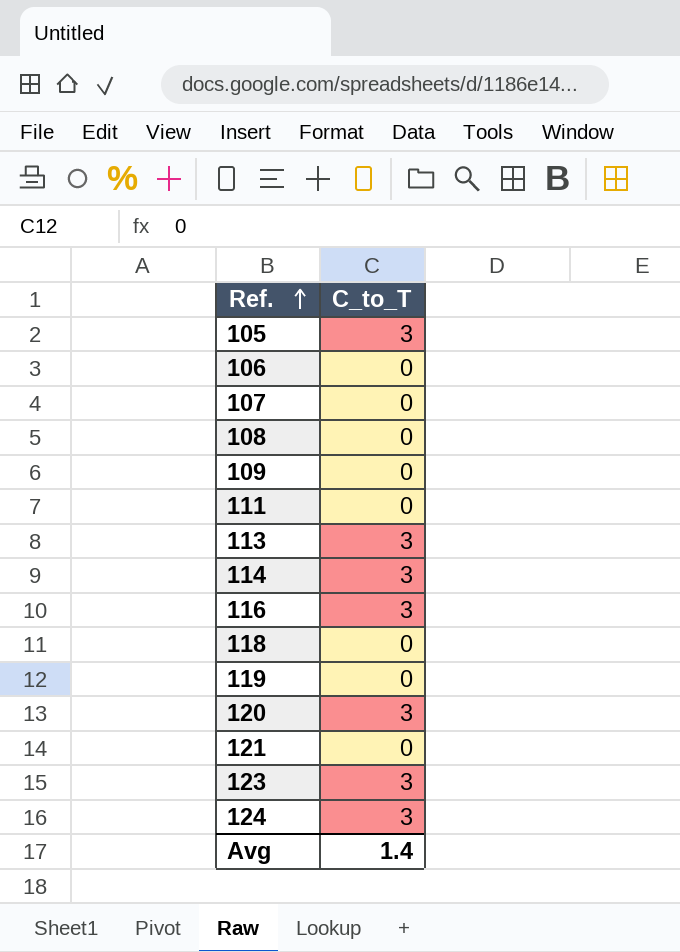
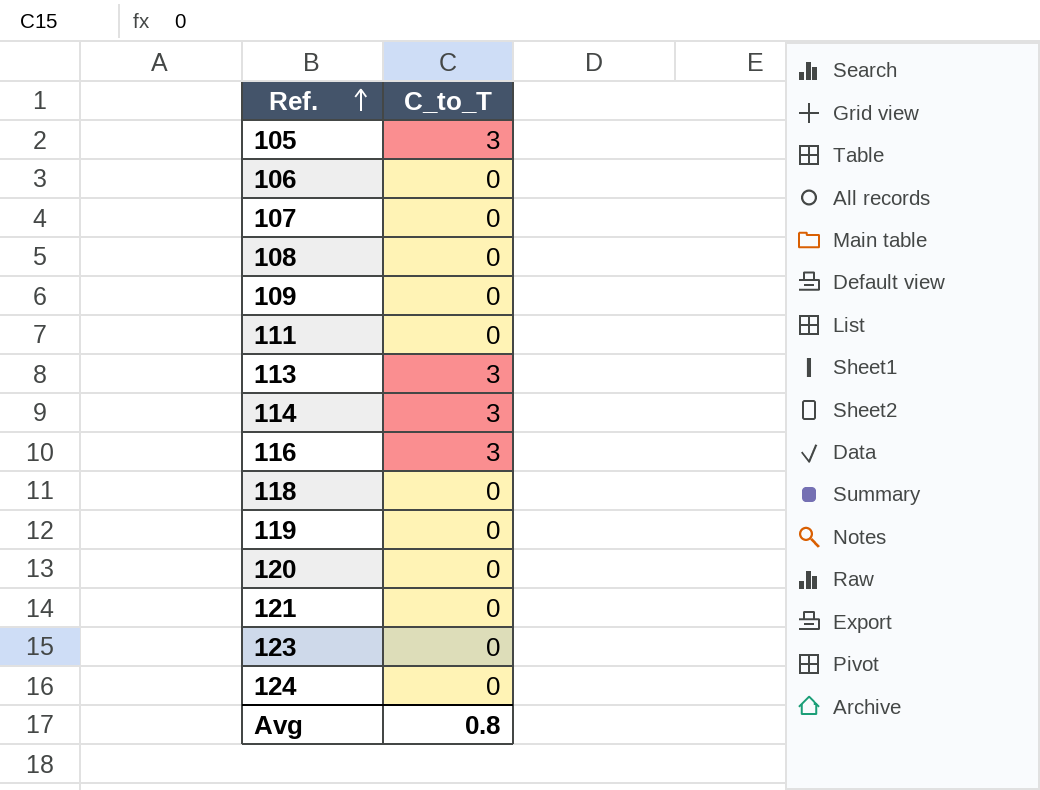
120 | C_to_T: 3 -> 0
123 | C_to_T: 3 -> 0
124 | C_to_T: 3 -> 0
Avg | C_to_T: 1.4 -> 0.8

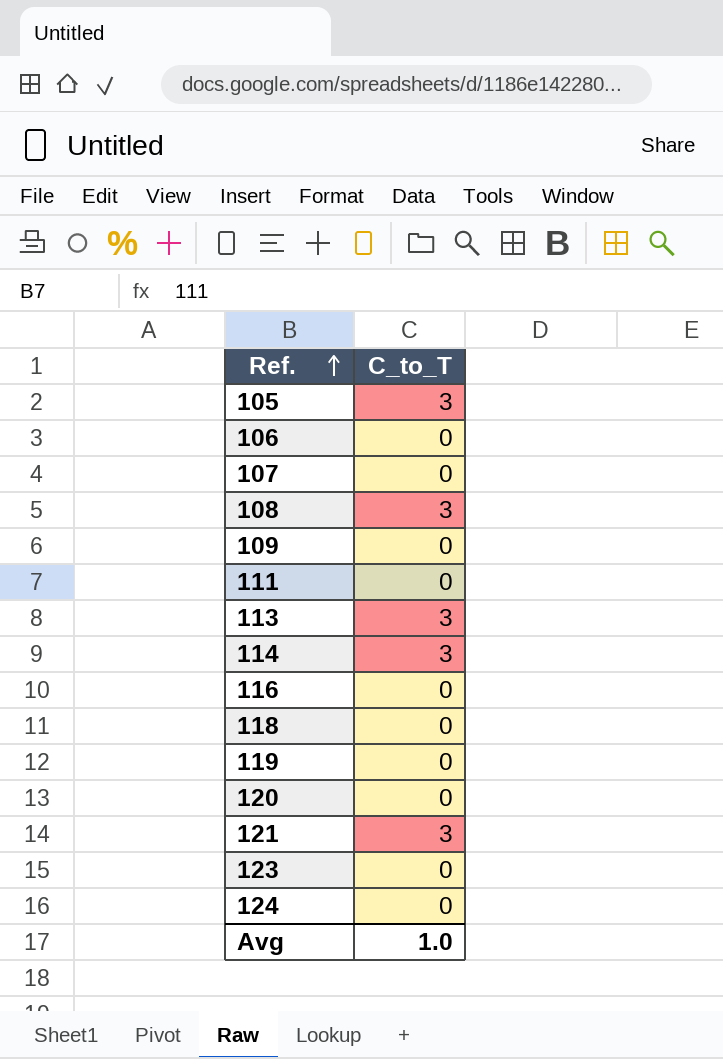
108 | C_to_T: 0 -> 3
116 | C_to_T: 3 -> 0
121 | C_to_T: 0 -> 3
Avg | C_to_T: 0.8 -> 1.0

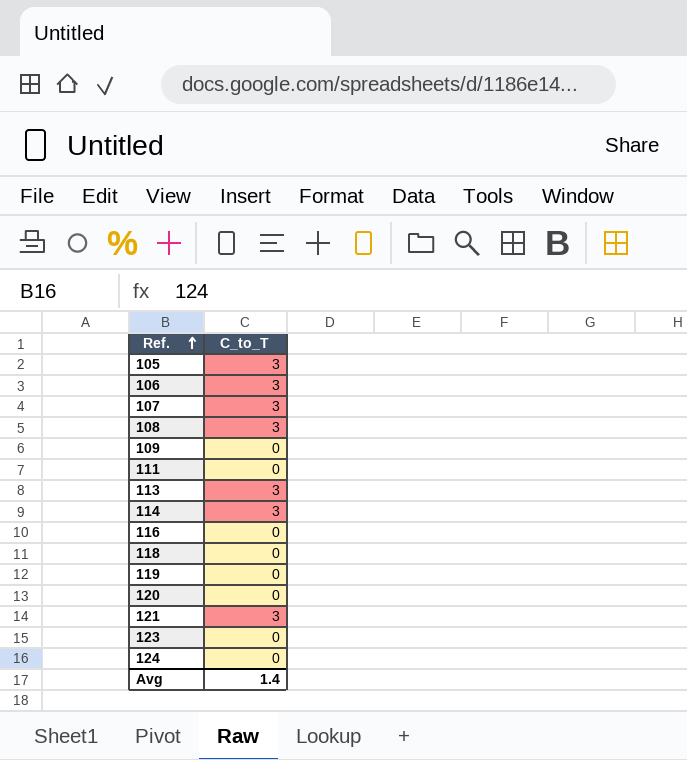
106 | C_to_T: 0 -> 3
107 | C_to_T: 0 -> 3
Avg | C_to_T: 1.0 -> 1.4

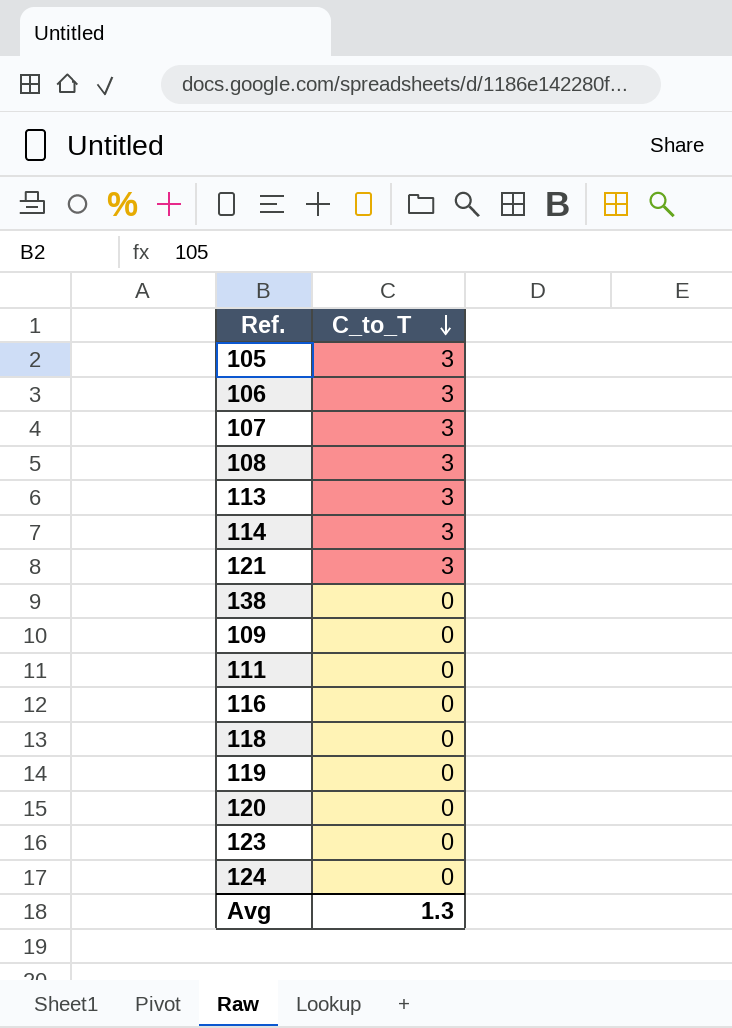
row order: Ref. ascending -> C_to_T descending
row 138: none -> 0
Avg | C_to_T: 1.4 -> 1.3

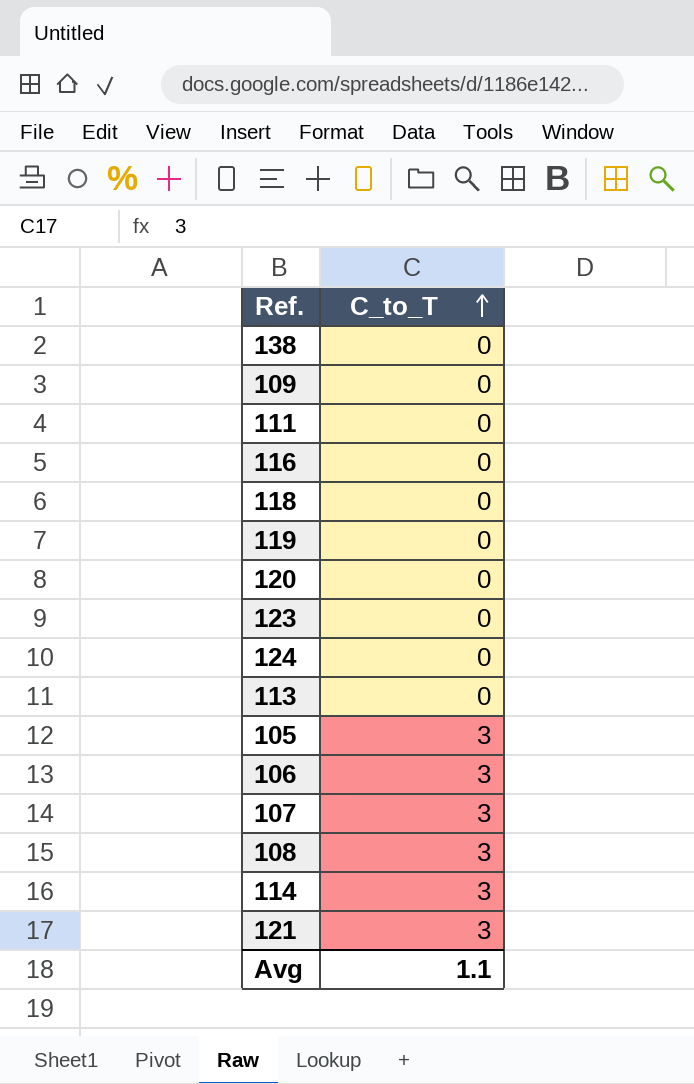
row order: C_to_T descending -> C_to_T ascending
113 | C_to_T: 3 -> 0
Avg | C_to_T: 1.3 -> 1.1

